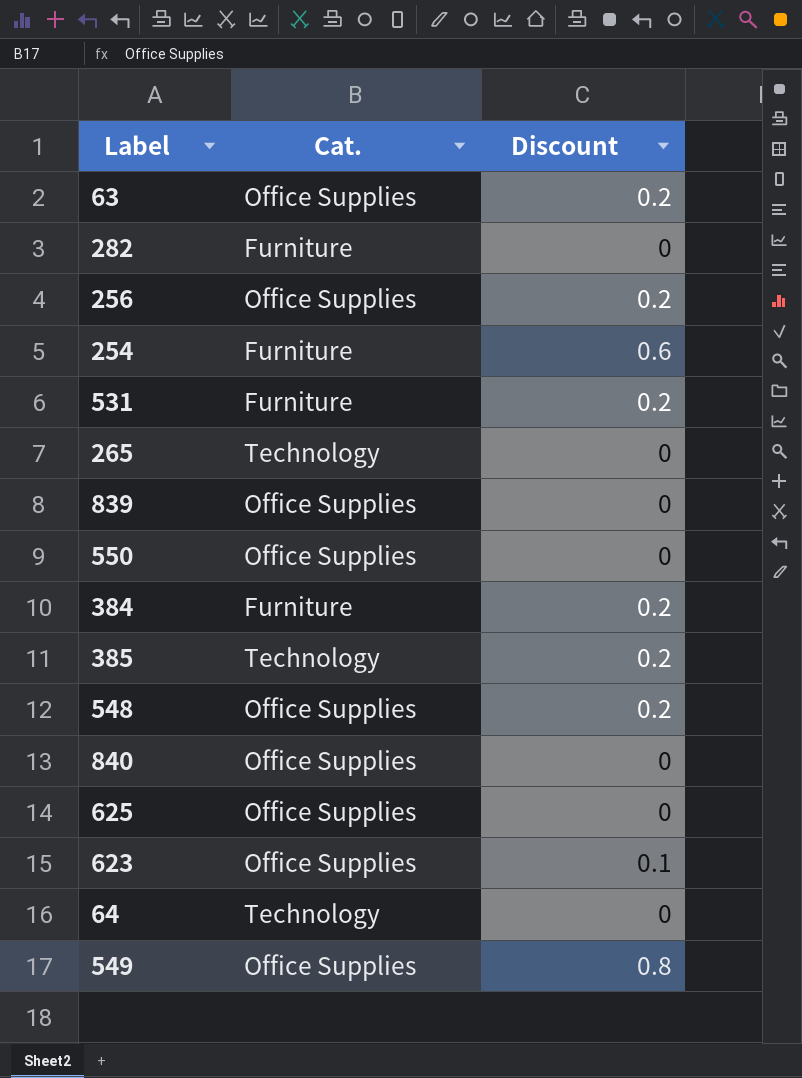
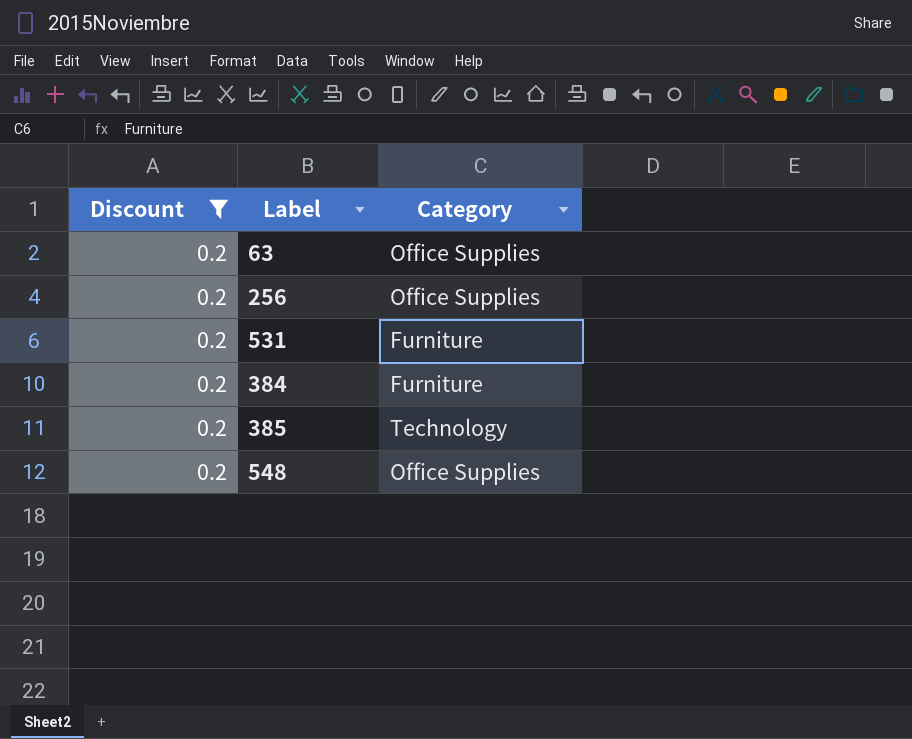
filter: none -> Discount = 0.2
column Discount | position: 3 -> 1
column name: Cat. -> Category

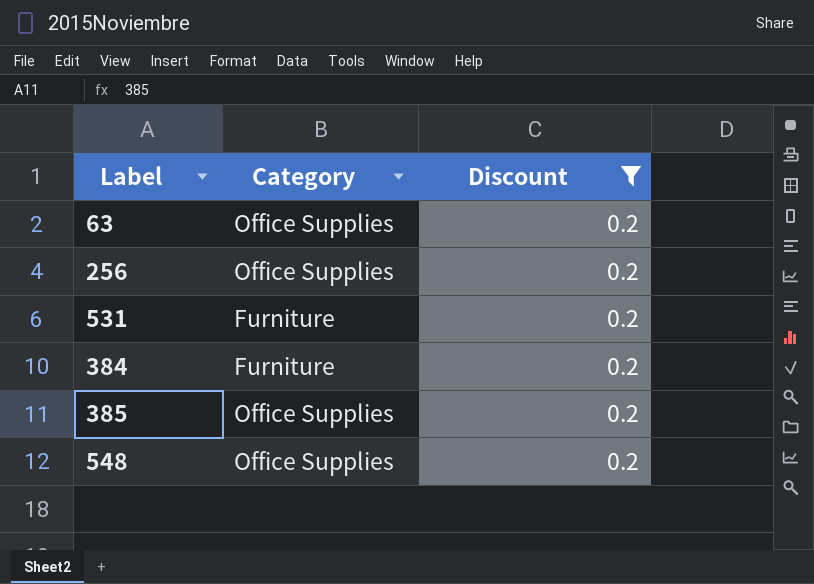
column Discount | position: 1 -> 3
385 | Category: Technology -> Office Supplies

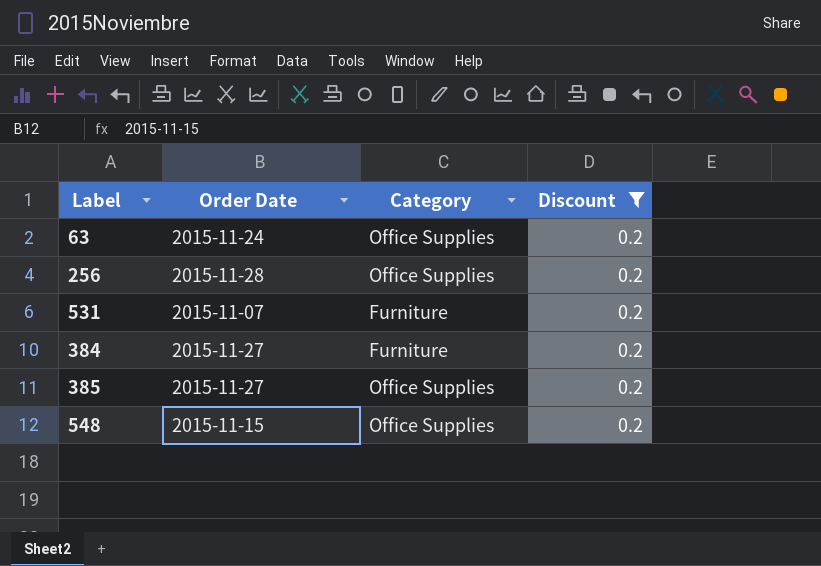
column Order Date | position: none -> 2

